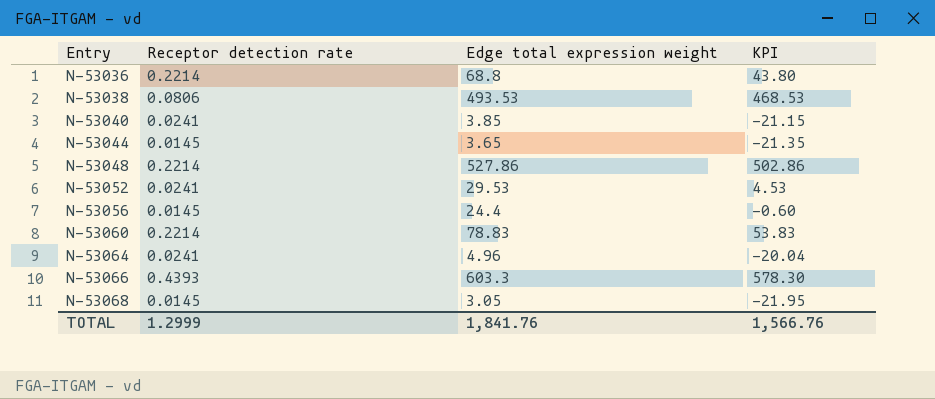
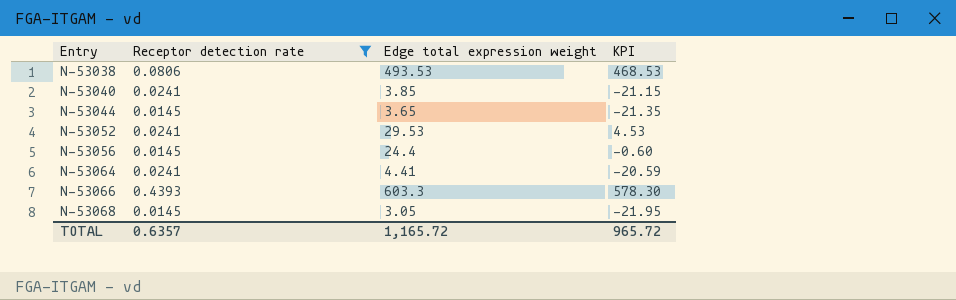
filter: none -> Receptor detection rate != 0.2214
N-53064 | Edge total expression weight: 4.96 -> 4.41
N-53064 | KPI: -20.04 -> -20.59
TOTAL | Receptor detection rate: 1.2999 -> 0.6357
TOTAL | Edge total expression weight: 1,841.76 -> 1,165.72
TOTAL | KPI: 1,566.76 -> 965.72

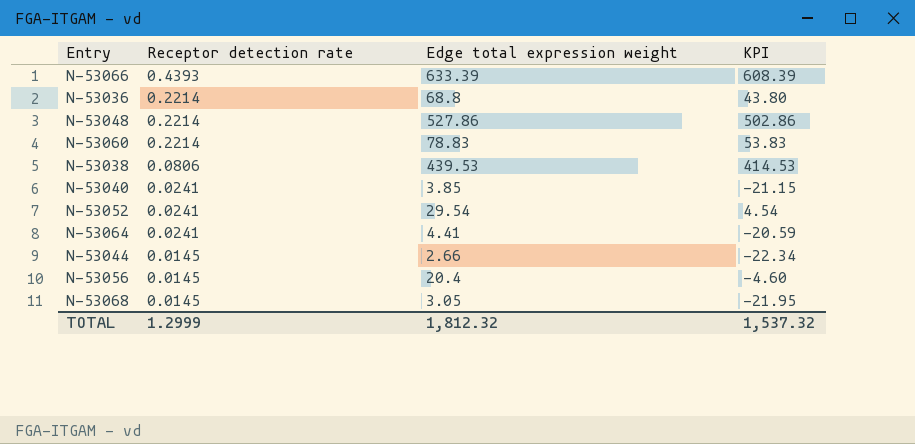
filter: Receptor detection rate != 0.2214 -> none
row order: Entry ascending -> Receptor detection rate descending
N-53066 | Edge total expression weight: 603.3 -> 633.39
N-53066 | KPI: 578.30 -> 608.39
N-53038 | Edge total expression weight: 493.53 -> 439.53
N-53038 | KPI: 468.53 -> 414.53
N-53052 | Edge total expression weight: 29.53 -> 29.54
N-53052 | KPI: 4.53 -> 4.54
N-53044 | Edge total expression weight: 3.65 -> 2.66
N-53044 | KPI: -21.35 -> -22.34
N-53056 | Edge total expression weight: 24.4 -> 20.4
N-53056 | KPI: -0.60 -> -4.60
TOTAL | Receptor detection rate: 0.6357 -> 1.2999
TOTAL | Edge total expression weight: 1,165.72 -> 1,812.32
TOTAL | KPI: 965.72 -> 1,537.32

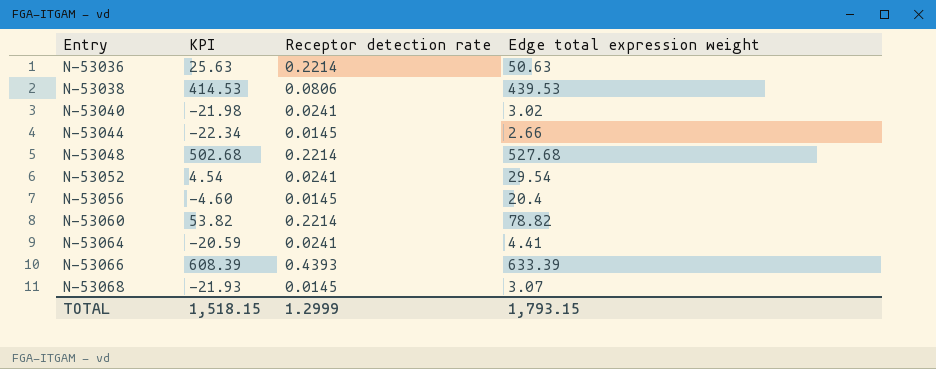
row order: Receptor detection rate descending -> Entry ascending
column KPI | position: 4 -> 2
N-53036 | KPI: 43.80 -> 25.63
N-53036 | Edge total expression weight: 68.8 -> 50.63
N-53040 | KPI: -21.15 -> -21.98
N-53040 | Edge total expression weight: 3.85 -> 3.02
N-53048 | KPI: 502.86 -> 502.68
N-53048 | Edge total expression weight: 527.86 -> 527.68
N-53060 | KPI: 53.83 -> 53.82
N-53060 | Edge total expression weight: 78.83 -> 78.82
N-53068 | KPI: -21.95 -> -21.93
N-53068 | Edge total expression weight: 3.05 -> 3.07
TOTAL | KPI: 1,537.32 -> 1,518.15
TOTAL | Edge total expression weight: 1,812.32 -> 1,793.15

